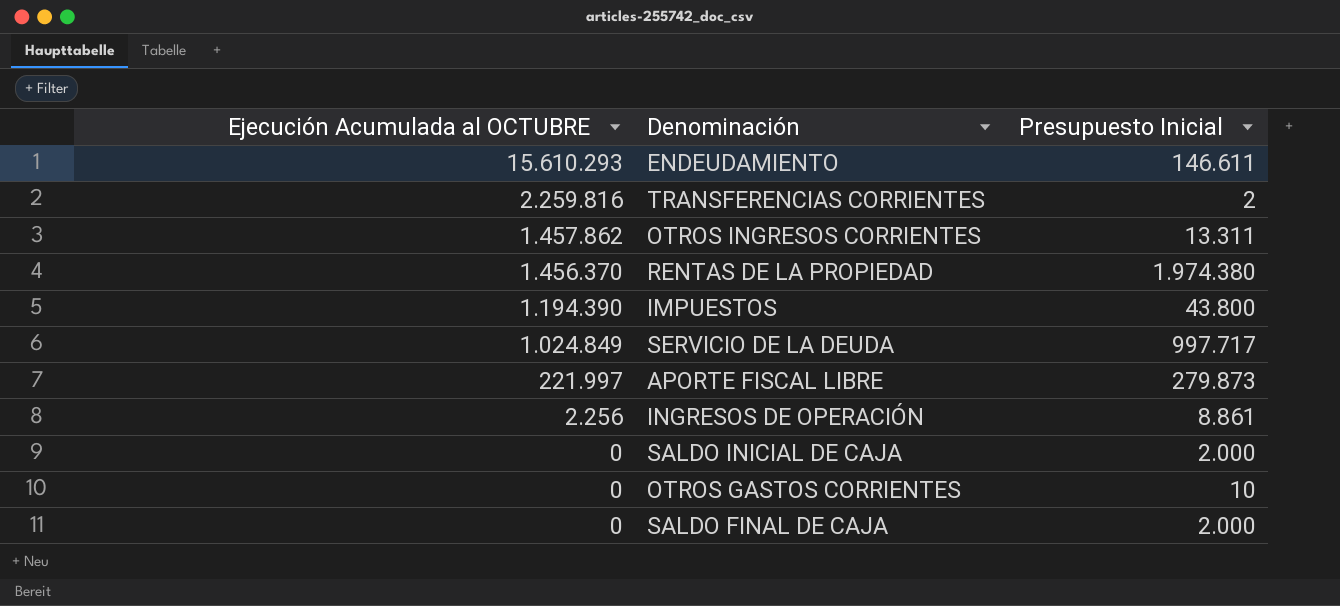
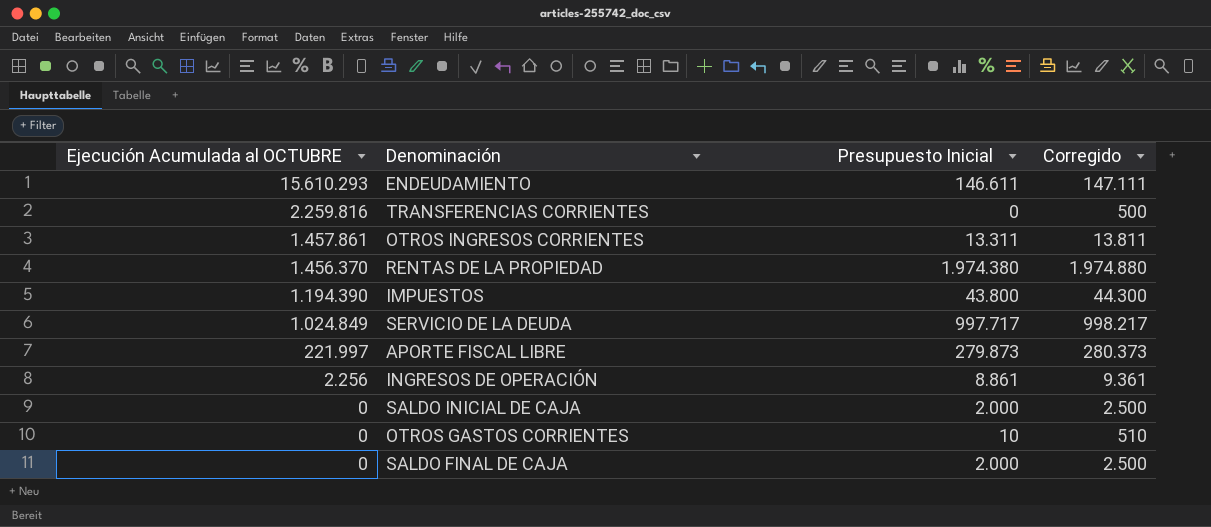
column Corregido | formula: none -> [Presupuesto Inicial] + 500
TRANSFERENCIAS CORRIENTES | Presupuesto Inicial: 2 -> 0
OTROS INGRESOS CORRIENTES | Ejecución Acumulada al OCTUBRE: 1.457.862 -> 1.457.861

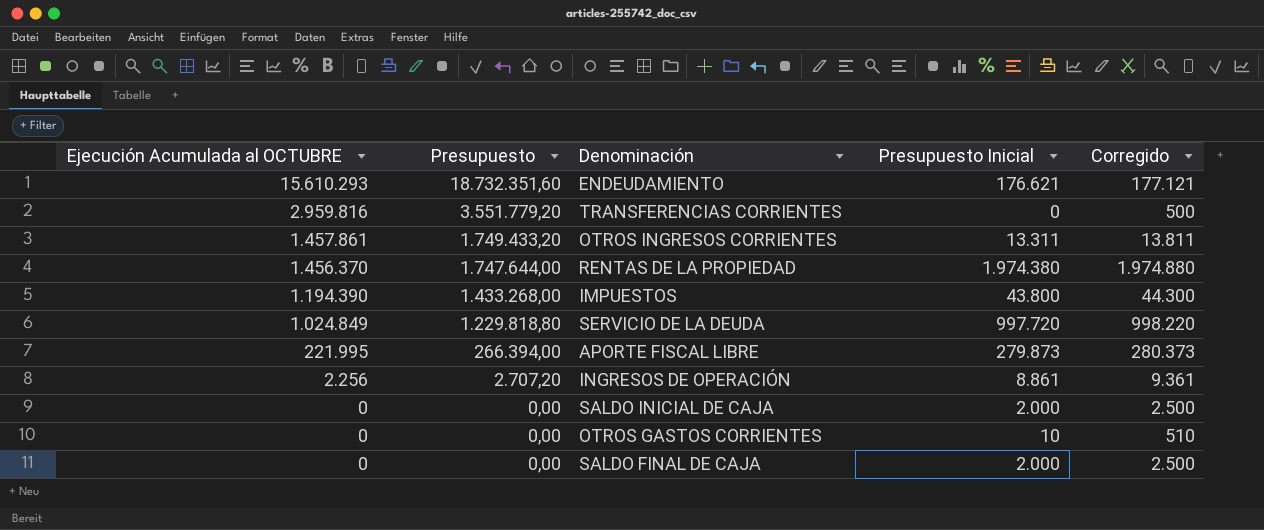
column Presupuesto | formula: none -> [Ejecución Acumulada al OCTUBRE] * 1,2
ENDEUDAMIENTO | Presupuesto Inicial: 146.611 -> 176.621
ENDEUDAMIENTO | Corregido: 147.111 -> 177.121
TRANSFERENCIAS CORRIENTES | Ejecución Acumulada al OCTUBRE: 2.259.816 -> 2.959.816
SERVICIO DE LA DEUDA | Presupuesto Inicial: 997.717 -> 997.720
SERVICIO DE LA DEUDA | Corregido: 998.217 -> 998.220
APORTE FISCAL LIBRE | Ejecución Acumulada al OCTUBRE: 221.997 -> 221.995

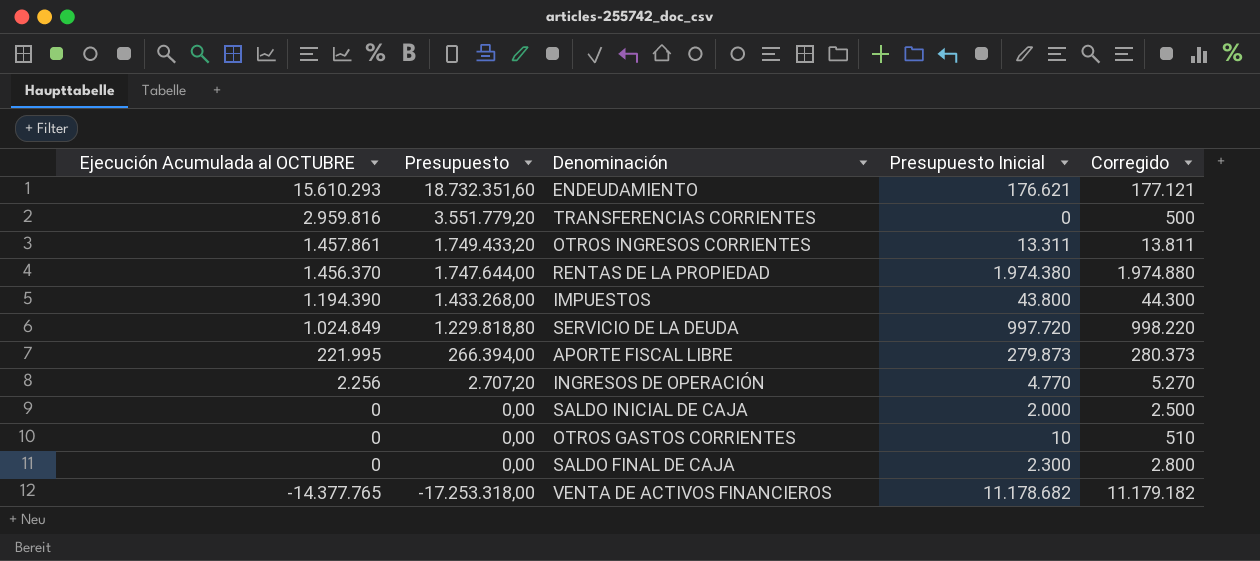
INGRESOS DE OPERACIÓN | Presupuesto Inicial: 8.861 -> 4.770
INGRESOS DE OPERACIÓN | Corregido: 9.361 -> 5.270
SALDO FINAL DE CAJA | Presupuesto Inicial: 2.000 -> 2.300
SALDO FINAL DE CAJA | Corregido: 2.500 -> 2.800
row VENTA DE ACTIVOS FINANCIEROS: none -> -14.377.765 | -17.253.318,00 | 11.178.682 | 11.179.182

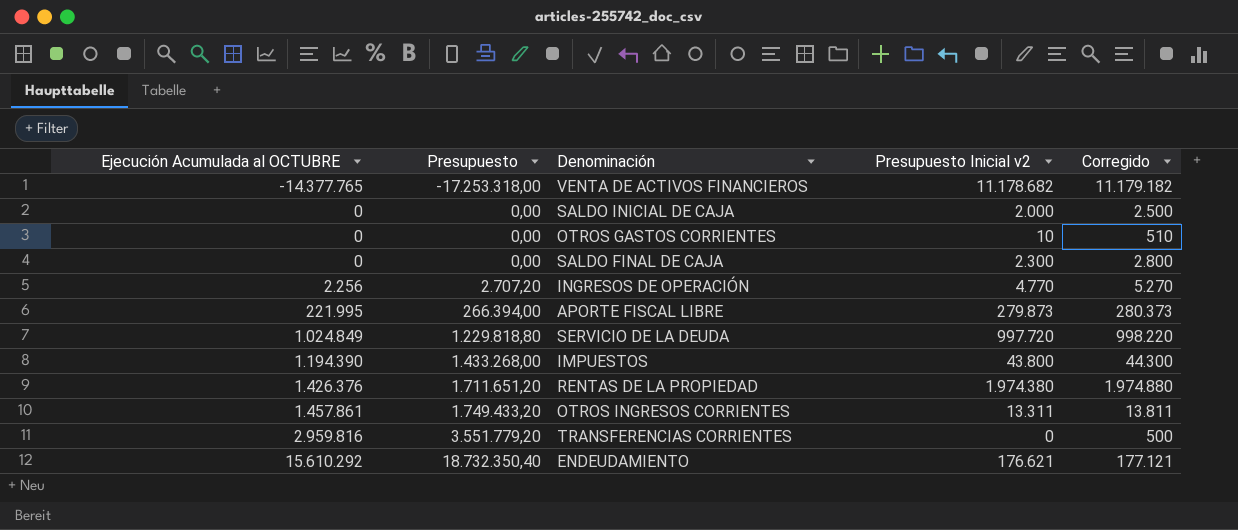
row order: Ejecución Acumulada al OCTUBRE descending -> Ejecución Acumulada al OCTUBRE ascending
column name: Presupuesto Inicial -> Presupuesto Inicial v2
RENTAS DE LA PROPIEDAD | Ejecución Acumulada al OCTUBRE: 1.456.370 -> 1.426.376
RENTAS DE LA PROPIEDAD | Presupuesto: 1.747.644,00 -> 1.711.651,20
ENDEUDAMIENTO | Ejecución Acumulada al OCTUBRE: 15.610.293 -> 15.610.292
ENDEUDAMIENTO | Presupuesto: 18.732.351,60 -> 18.732.350,40

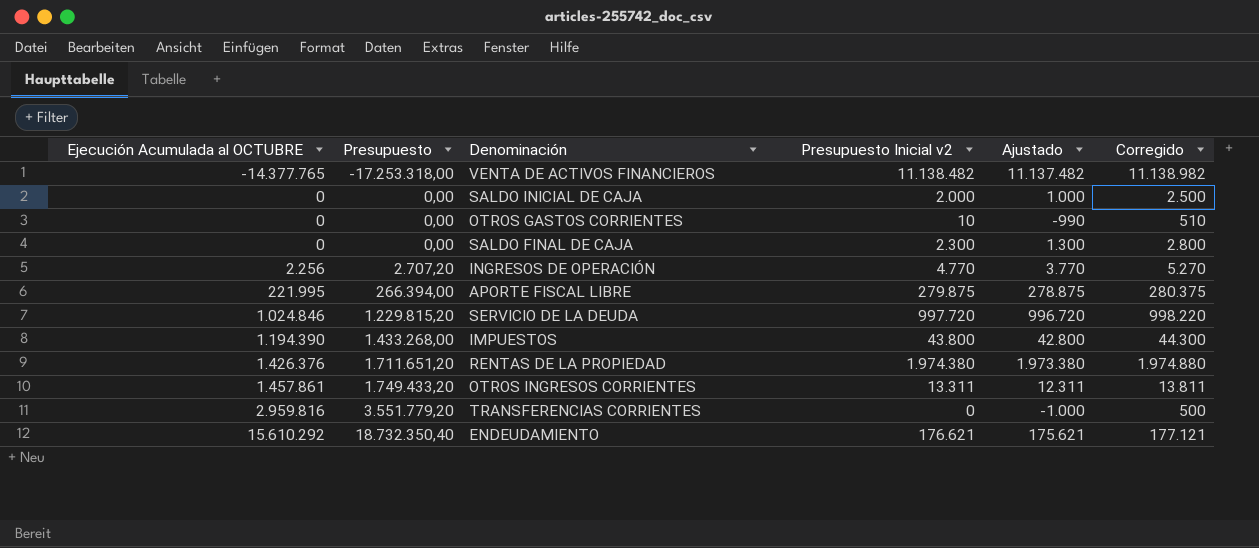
column Ajustado | formula: none -> [Presupuesto Inicial v2] - 1000
VENTA DE ACTIVOS FINANCIEROS | Presupuesto Inicial v2: 11.178.682 -> 11.138.482
VENTA DE ACTIVOS FINANCIEROS | Corregido: 11.179.182 -> 11.138.982
APORTE FISCAL LIBRE | Presupuesto Inicial v2: 279.873 -> 279.875
APORTE FISCAL LIBRE | Corregido: 280.373 -> 280.375
SERVICIO DE LA DEUDA | Ejecución Acumulada al OCTUBRE: 1.024.849 -> 1.024.846
SERVICIO DE LA DEUDA | Presupuesto: 1.229.818,80 -> 1.229.815,20

